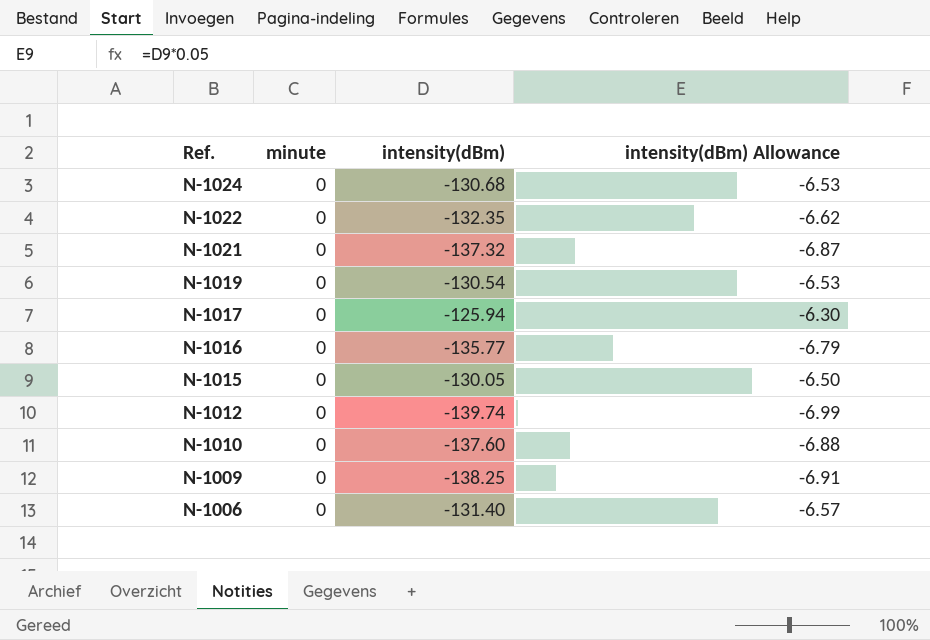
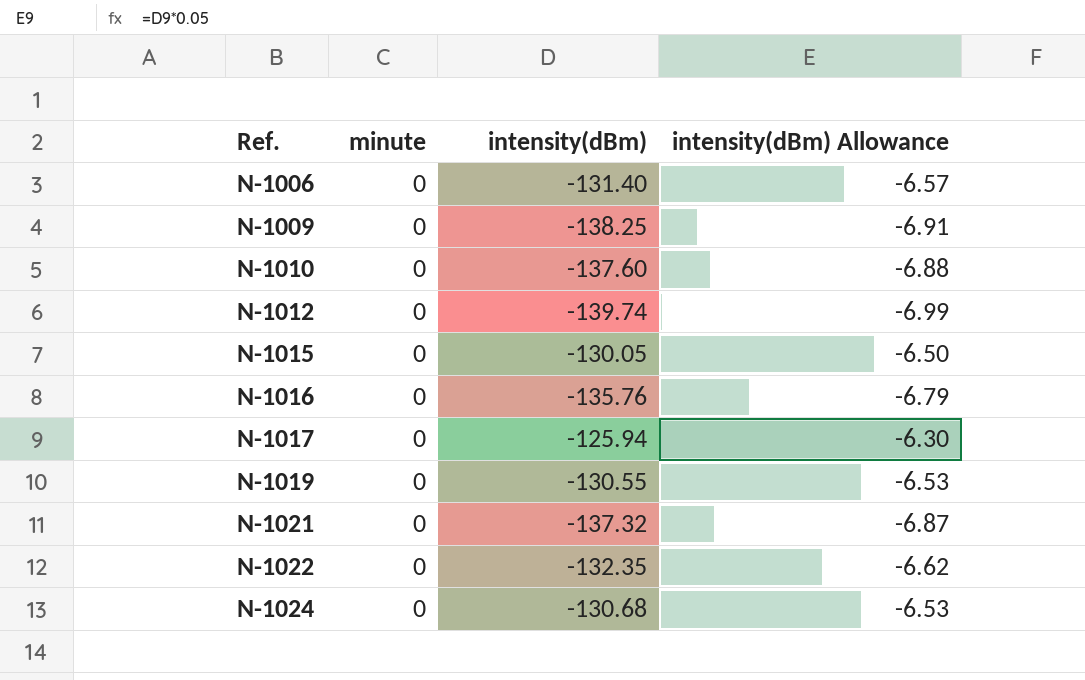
row order: Ref. descending -> Ref. ascending
N-1016 | intensity(dBm): -135.77 -> -135.76
N-1019 | intensity(dBm): -130.54 -> -130.55

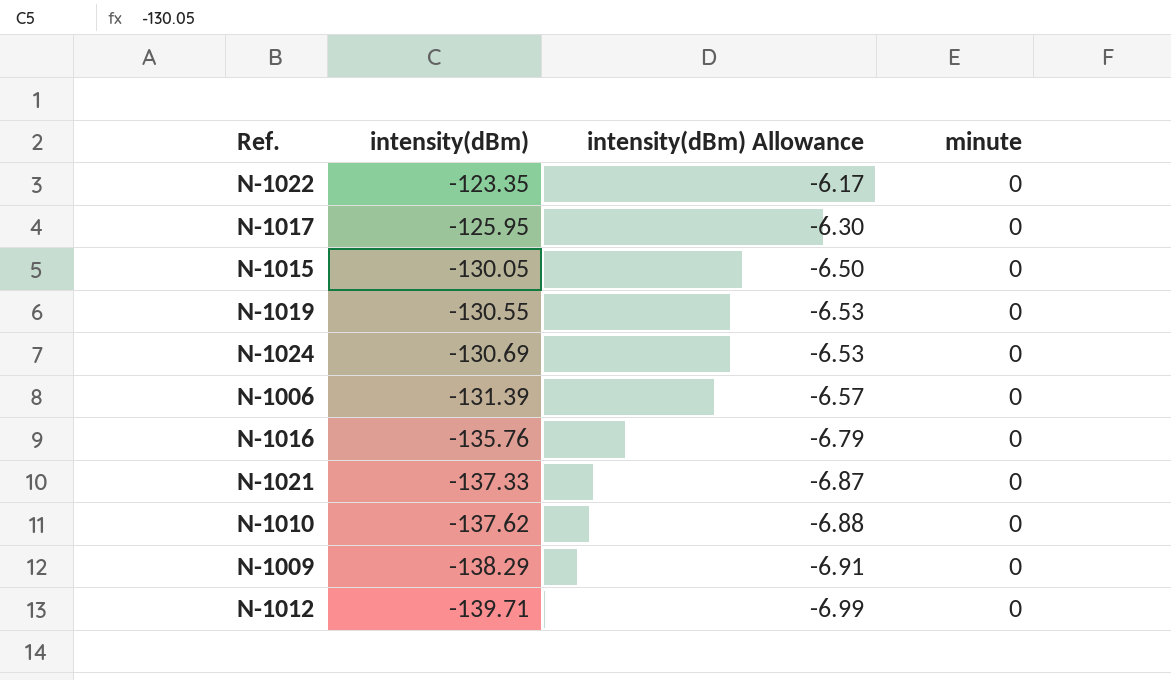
row order: Ref. ascending -> intensity(dBm) descending
column minute | position: 2 -> 4
N-1022 | intensity(dBm): -132.35 -> -123.35
N-1022 | intensity(dBm) Allowance: -6.62 -> -6.17
N-1017 | intensity(dBm): -125.94 -> -125.95
N-1024 | intensity(dBm): -130.68 -> -130.69
N-1006 | intensity(dBm): -131.40 -> -131.39
N-1021 | intensity(dBm): -137.32 -> -137.33
N-1010 | intensity(dBm): -137.60 -> -137.62
N-1009 | intensity(dBm): -138.25 -> -138.29
N-1012 | intensity(dBm): -139.74 -> -139.71

